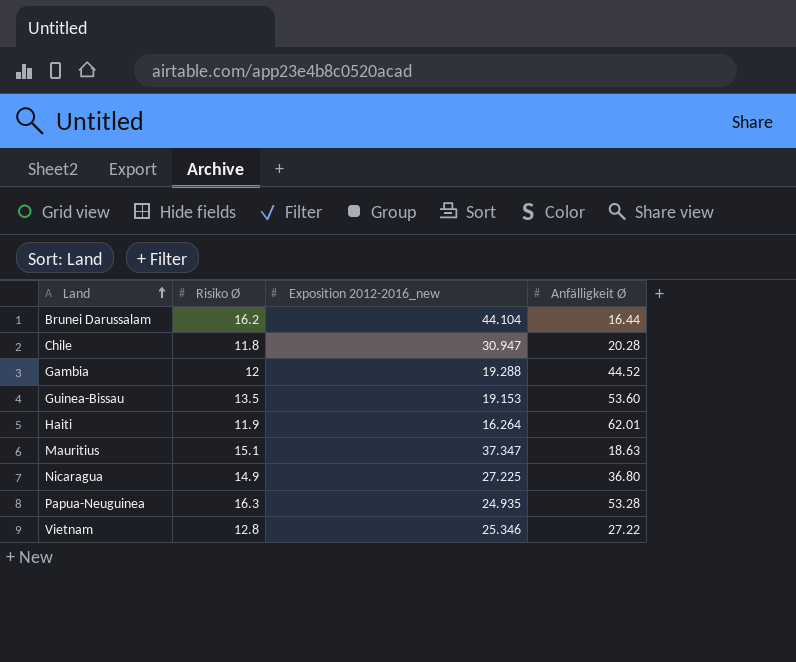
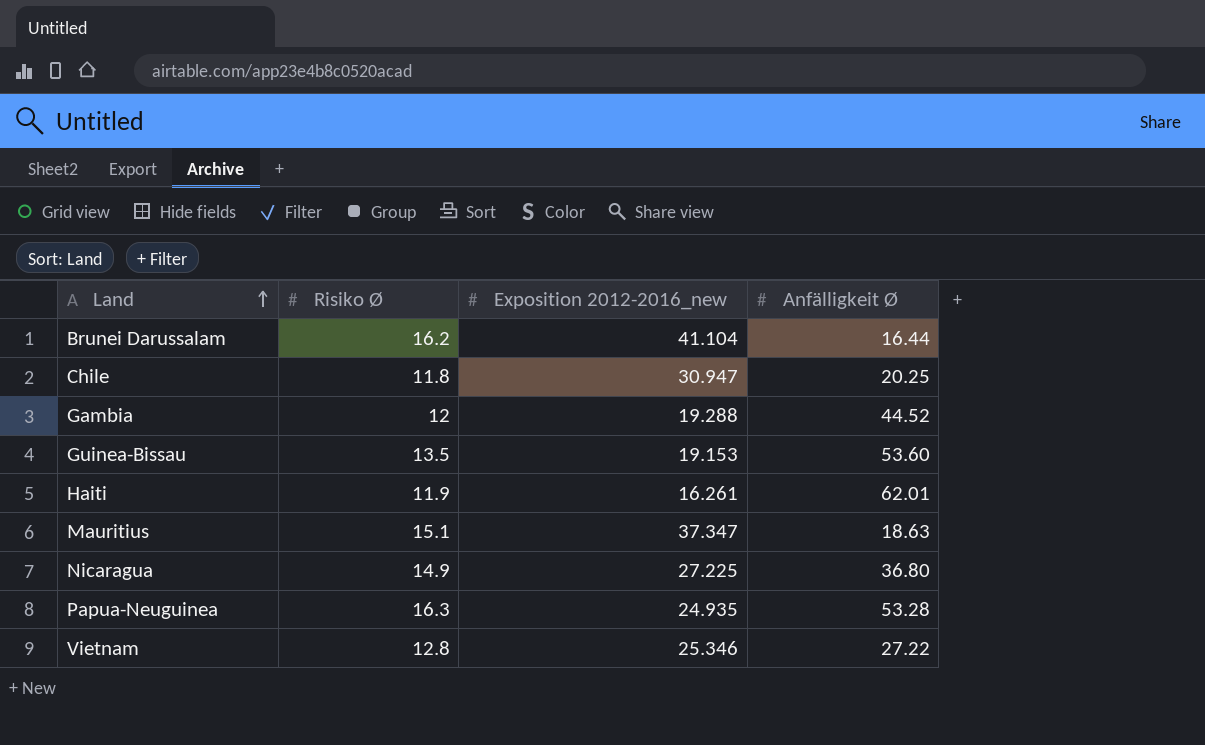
Brunei Darussalam | Exposition 2012-2016_new: 44.104 -> 41.104
Chile | Anfälligkeit Ø: 20.28 -> 20.25
Haiti | Exposition 2012-2016_new: 16.264 -> 16.261

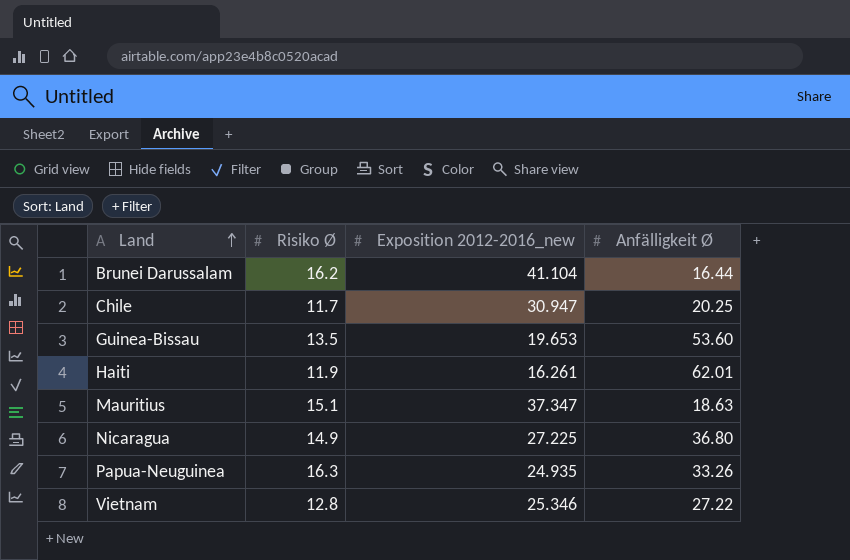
row Gambia: 12 | 19.288 | 44.52 -> none
Chile | Risiko Ø: 11.8 -> 11.7
Guinea-Bissau | Exposition 2012-2016_new: 19.153 -> 19.653
Papua-Neuguinea | Anfälligkeit Ø: 53.28 -> 33.26

